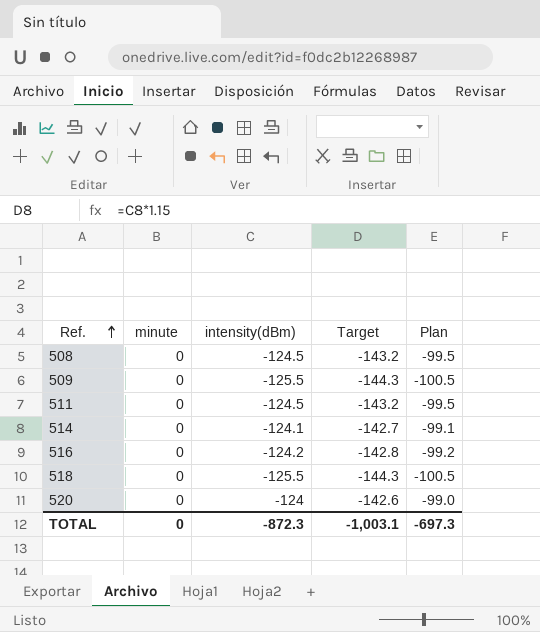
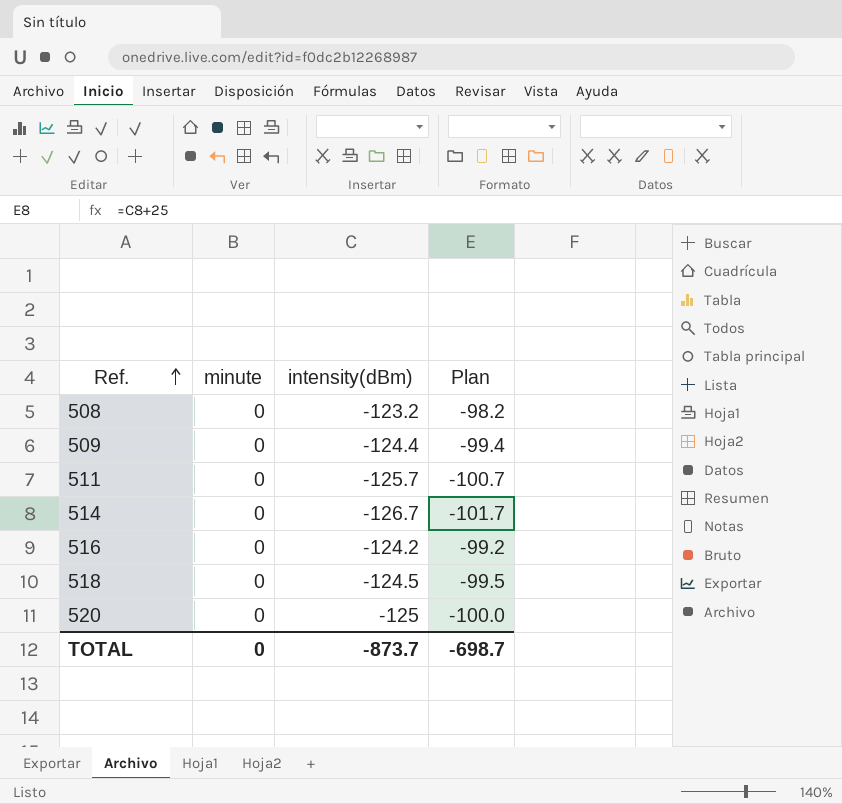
column Target | formula: [intensity(dBm)] * 1.15 -> none
508 | intensity(dBm): -124.5 -> -123.2
508 | Plan: -99.5 -> -98.2
509 | intensity(dBm): -125.5 -> -124.4
509 | Plan: -100.5 -> -99.4
511 | intensity(dBm): -124.5 -> -125.7
511 | Plan: -99.5 -> -100.7
514 | intensity(dBm): -124.1 -> -126.7
514 | Plan: -99.1 -> -101.7
518 | intensity(dBm): -125.5 -> -124.5
518 | Plan: -100.5 -> -99.5
520 | intensity(dBm): -124 -> -125
520 | Plan: -99.0 -> -100.0
TOTAL | intensity(dBm): -872.3 -> -873.7
TOTAL | Plan: -697.3 -> -698.7

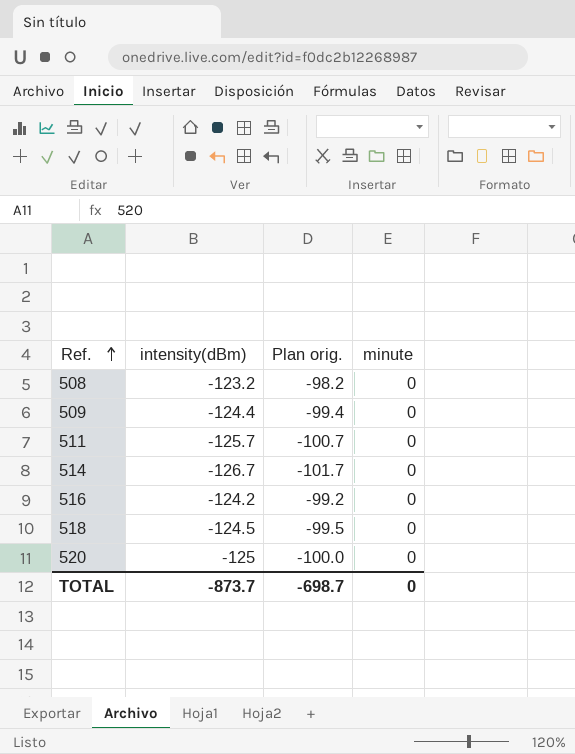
column name: Plan -> Plan orig.
column minute | position: 2 -> 4

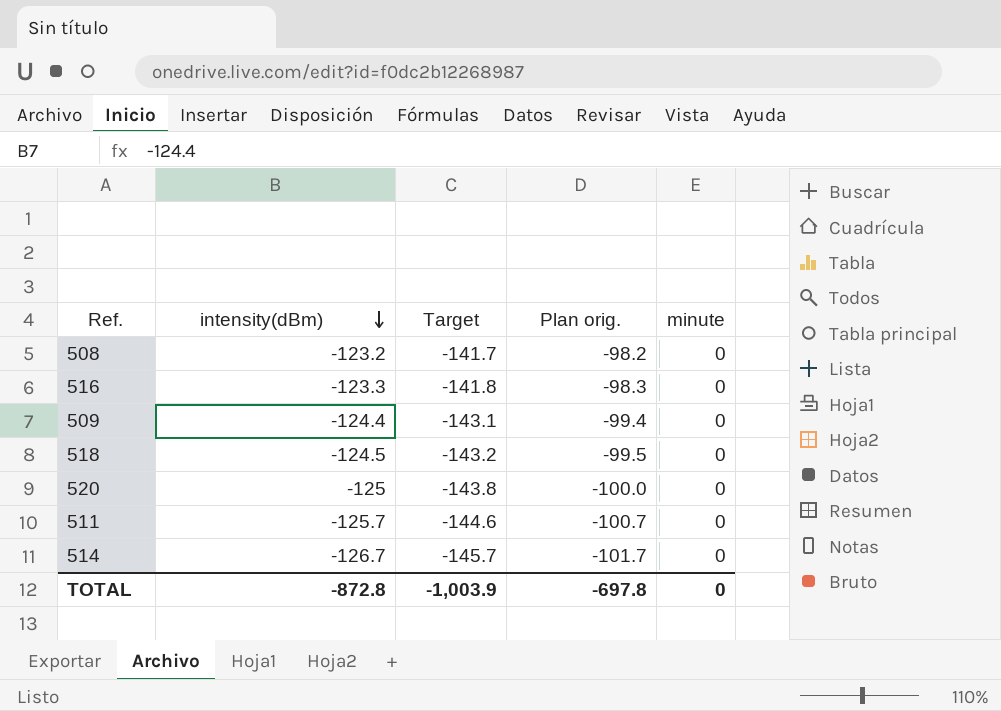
row order: Ref. ascending -> intensity(dBm) descending
column Target | formula: none -> [intensity(dBm)] * 1.15
516 | intensity(dBm): -124.2 -> -123.3
516 | Plan orig.: -99.2 -> -98.3
TOTAL | intensity(dBm): -873.7 -> -872.8
TOTAL | Plan orig.: -698.7 -> -697.8

